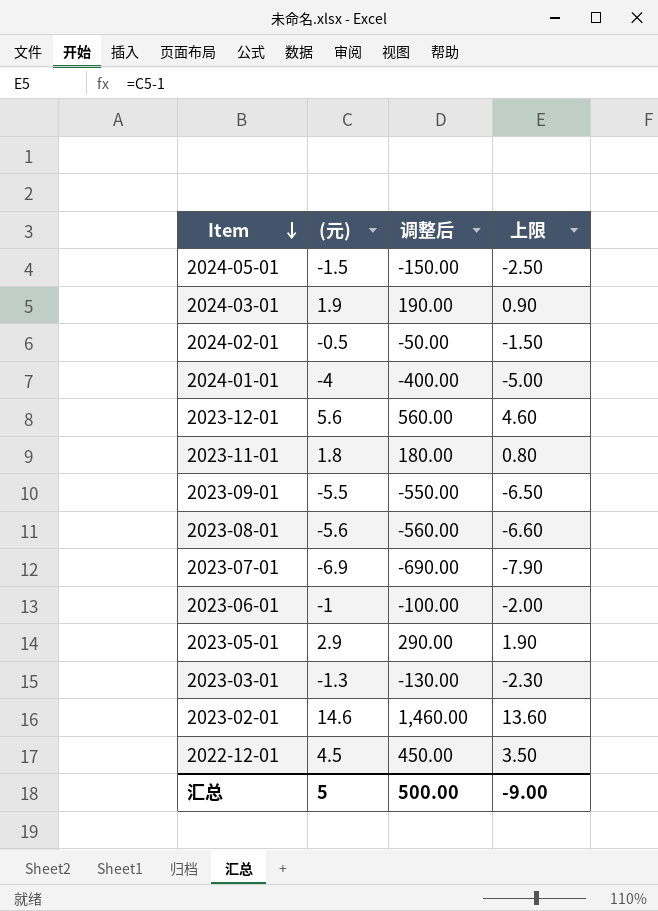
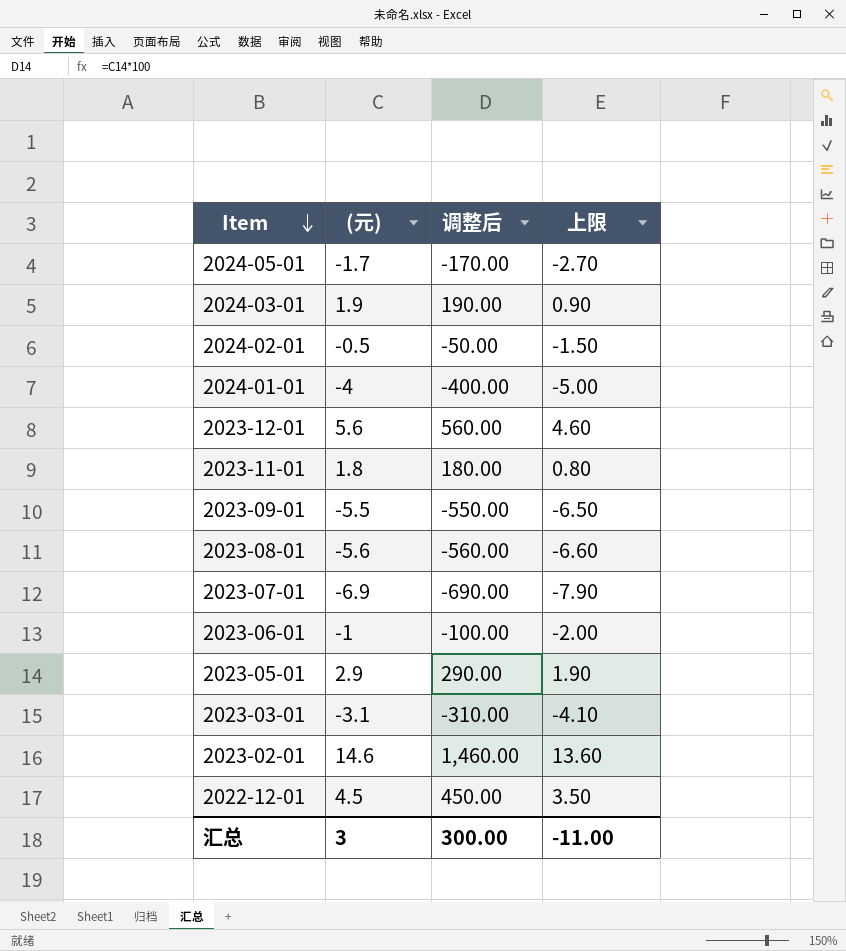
2024-05-01 | (元): -1.5 -> -1.7
2024-05-01 | 调整后: -150.00 -> -170.00
2024-05-01 | 上限: -2.50 -> -2.70
2023-03-01 | (元): -1.3 -> -3.1
2023-03-01 | 调整后: -130.00 -> -310.00
2023-03-01 | 上限: -2.30 -> -4.10
汇总 | (元): 5 -> 3
汇总 | 调整后: 500.00 -> 300.00
汇总 | 上限: -9.00 -> -11.00

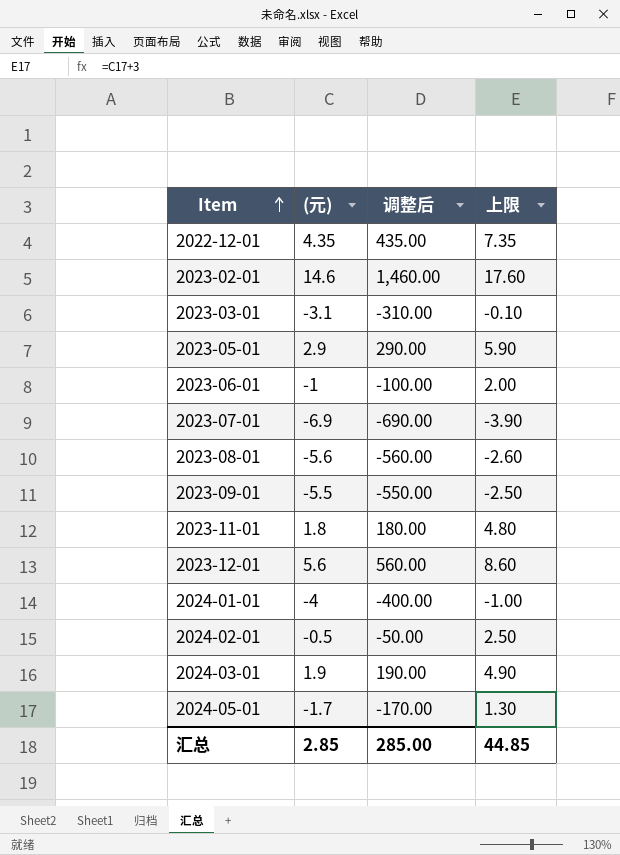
row order: Item descending -> Item ascending
column 上限 | formula: [(元)] - 1 -> [(元)] + 3
2022-12-01 | (元): 4.5 -> 4.35
2022-12-01 | 调整后: 450.00 -> 435.00
汇总 | (元): 3 -> 2.85
汇总 | 调整后: 300.00 -> 285.00
汇总 | 上限: -11.00 -> 44.85

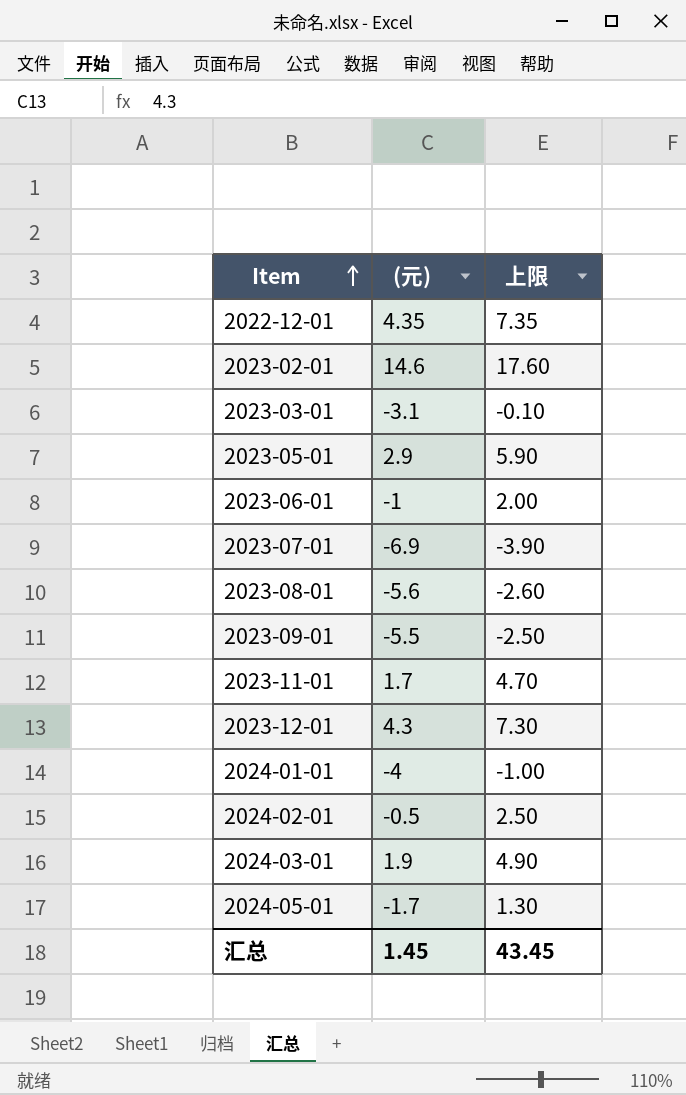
column 调整后 | formula: [(元)] * 100 -> none
2023-11-01 | (元): 1.8 -> 1.7
2023-11-01 | 上限: 4.80 -> 4.70
2023-12-01 | (元): 5.6 -> 4.3
2023-12-01 | 上限: 8.60 -> 7.30
汇总 | (元): 2.85 -> 1.45
汇总 | 上限: 44.85 -> 43.45

